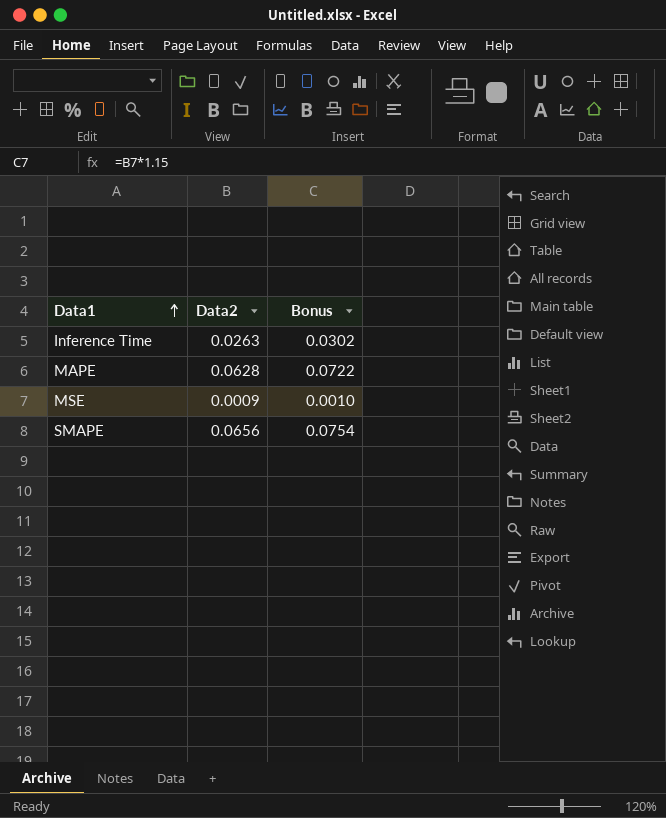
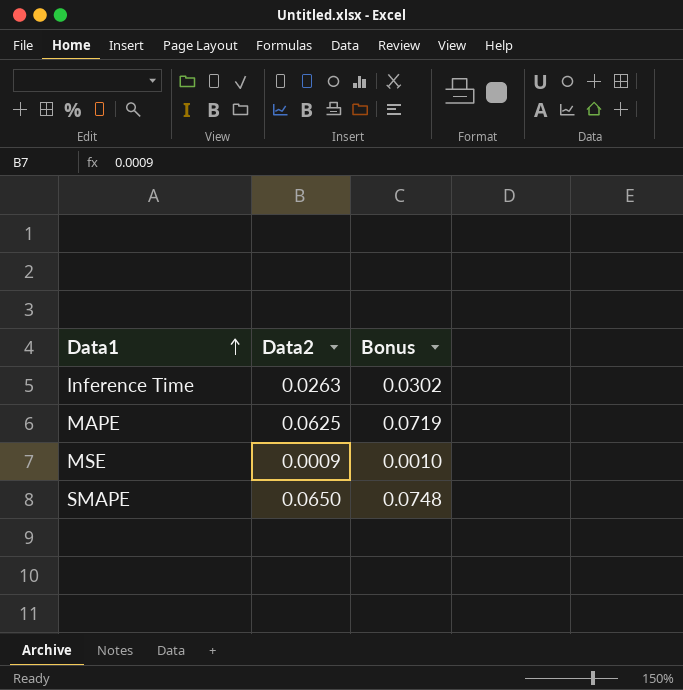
MAPE | Data2: 0.0628 -> 0.0625
MAPE | Bonus: 0.0722 -> 0.0719
SMAPE | Data2: 0.0656 -> 0.0650
SMAPE | Bonus: 0.0754 -> 0.0748

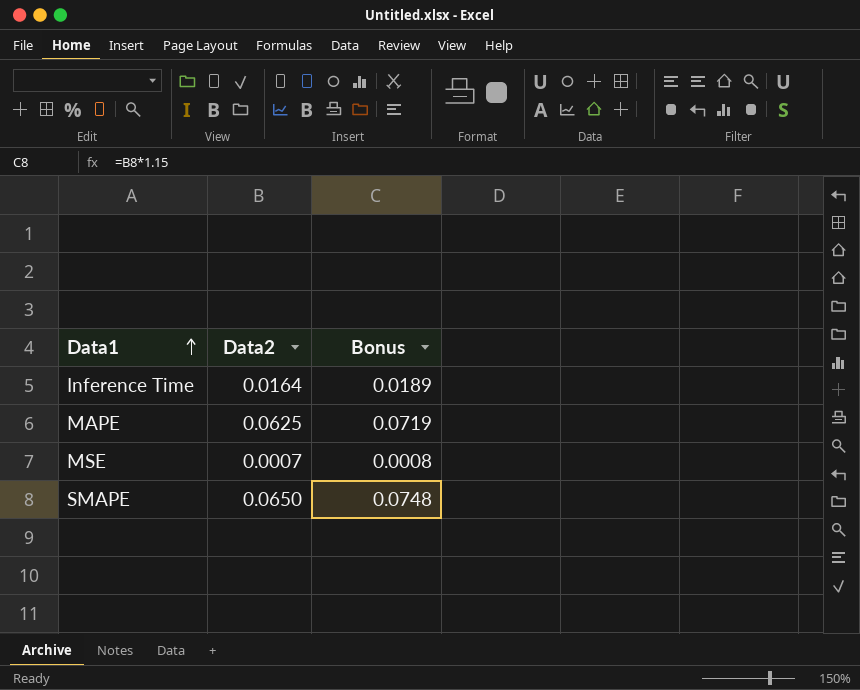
Inference Time | Data2: 0.0263 -> 0.0164
Inference Time | Bonus: 0.0302 -> 0.0189
MSE | Data2: 0.0009 -> 0.0007
MSE | Bonus: 0.0010 -> 0.0008

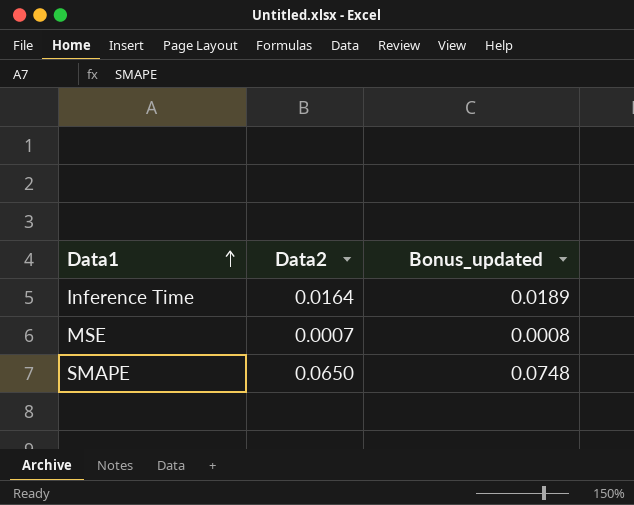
column name: Bonus -> Bonus_updated
row MAPE: 0.0625 | 0.0719 -> none

